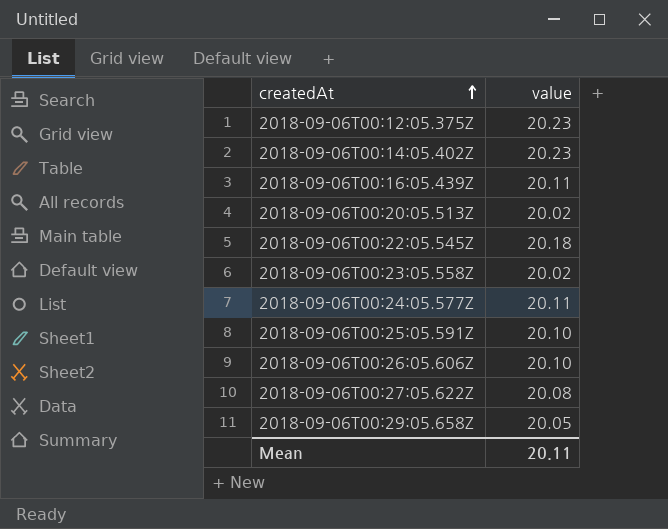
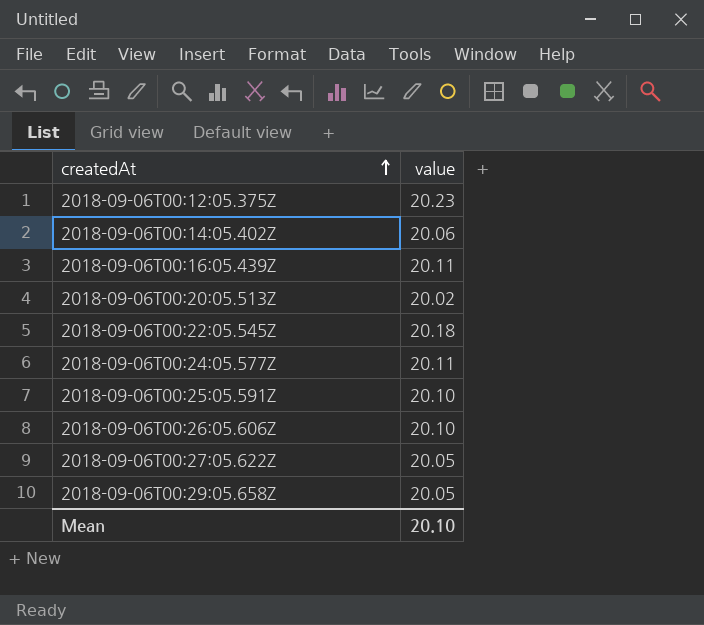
row 2018-09-06T00:23:05.558Z: 20.02 -> none
2018-09-06T00:14:05.402Z | value: 20.23 -> 20.06
2018-09-06T00:27:05.622Z | value: 20.08 -> 20.05
Mean | value: 20.11 -> 20.10

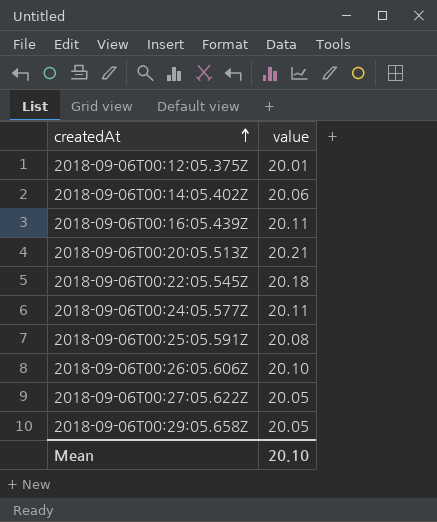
2018-09-06T00:12:05.375Z | value: 20.23 -> 20.01
2018-09-06T00:20:05.513Z | value: 20.02 -> 20.21
2018-09-06T00:25:05.591Z | value: 20.10 -> 20.08

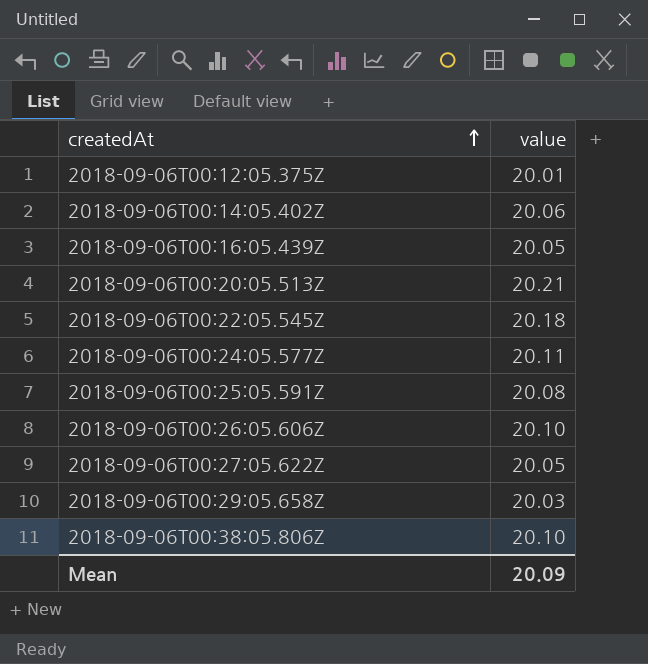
2018-09-06T00:16:05.439Z | value: 20.11 -> 20.05
2018-09-06T00:29:05.658Z | value: 20.05 -> 20.03
row 2018-09-06T00:38:05.806Z: none -> 20.10
Mean | value: 20.10 -> 20.09

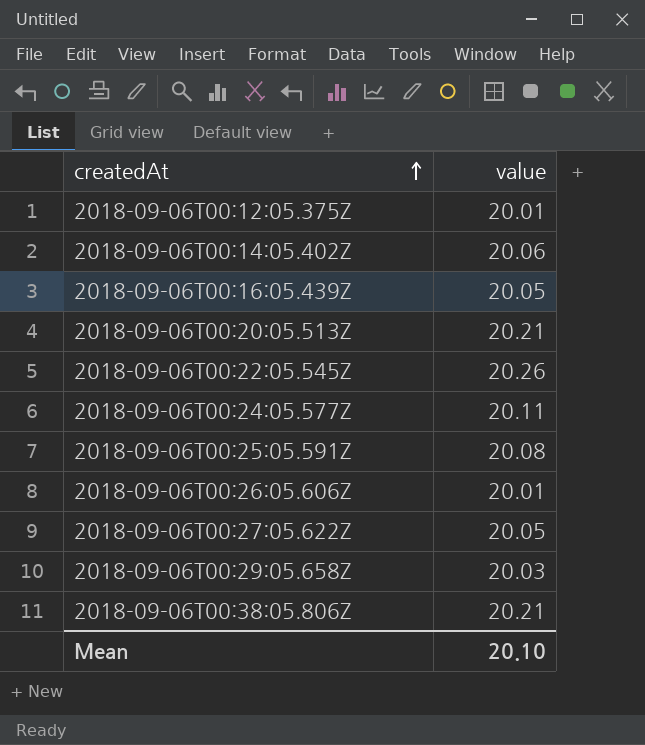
2018-09-06T00:22:05.545Z | value: 20.18 -> 20.26
2018-09-06T00:26:05.606Z | value: 20.10 -> 20.01
2018-09-06T00:38:05.806Z | value: 20.10 -> 20.21
Mean | value: 20.09 -> 20.10

